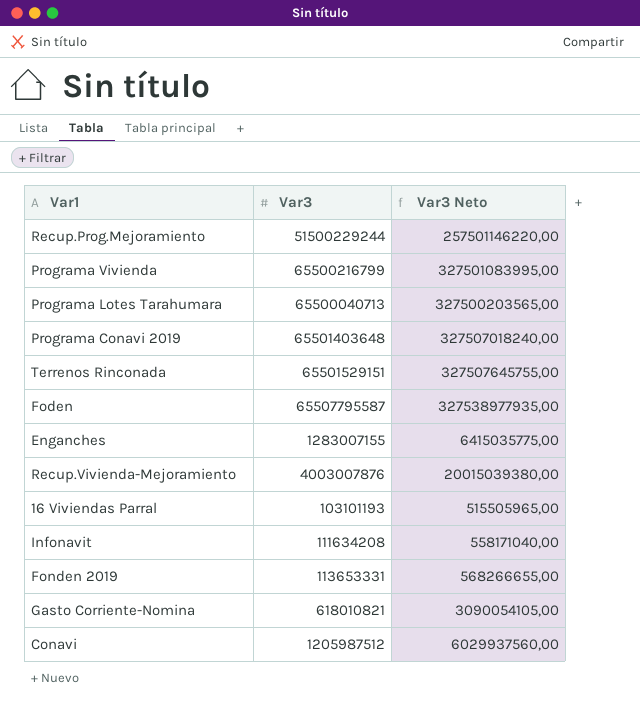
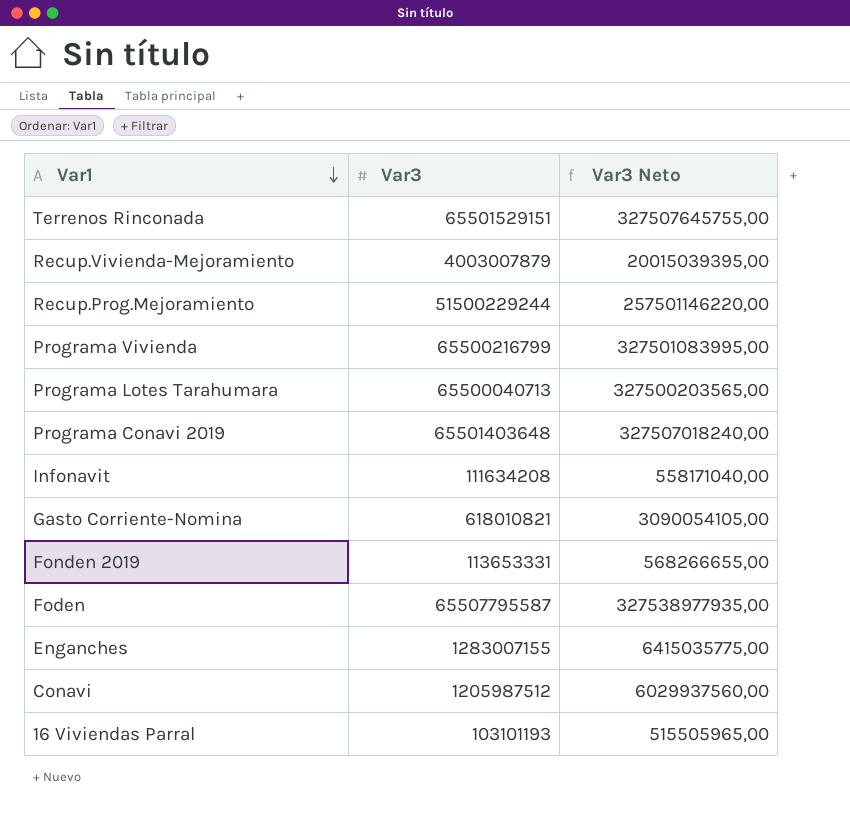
row order: none -> Var1 descending
Recup.Vivienda-Mejoramiento | Var3: 4003007876 -> 4003007879
Recup.Vivienda-Mejoramiento | Var3 Neto: 20015039380,00 -> 20015039395,00

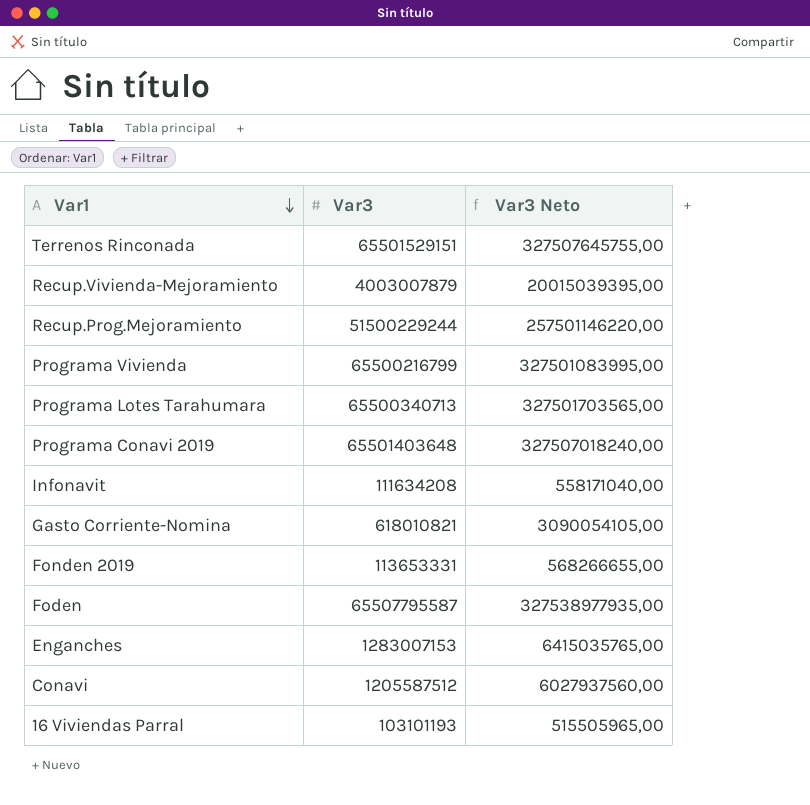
Programa Lotes Tarahumara | Var3: 65500040713 -> 65500340713
Programa Lotes Tarahumara | Var3 Neto: 327500203565,00 -> 327501703565,00
Enganches | Var3: 1283007155 -> 1283007153
Enganches | Var3 Neto: 6415035775,00 -> 6415035765,00
Conavi | Var3: 1205987512 -> 1205587512
Conavi | Var3 Neto: 6029937560,00 -> 6027937560,00

